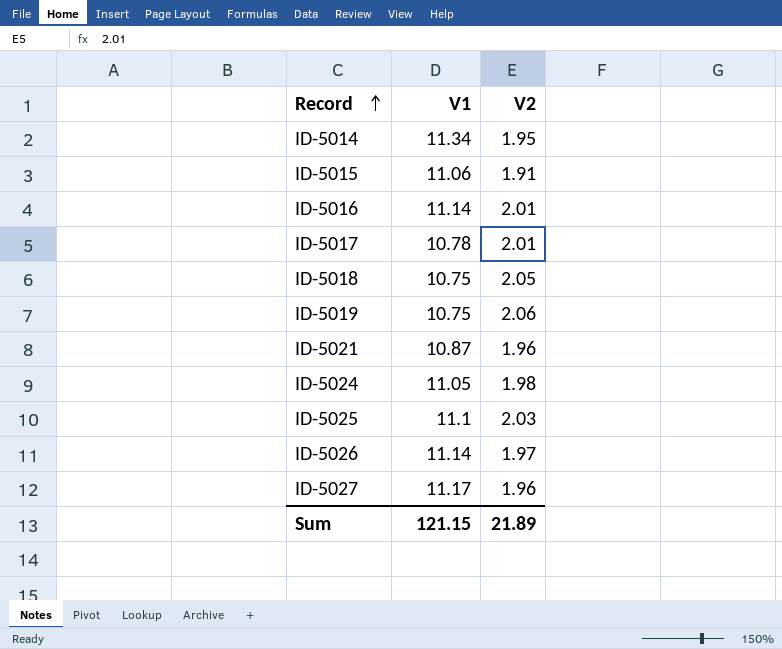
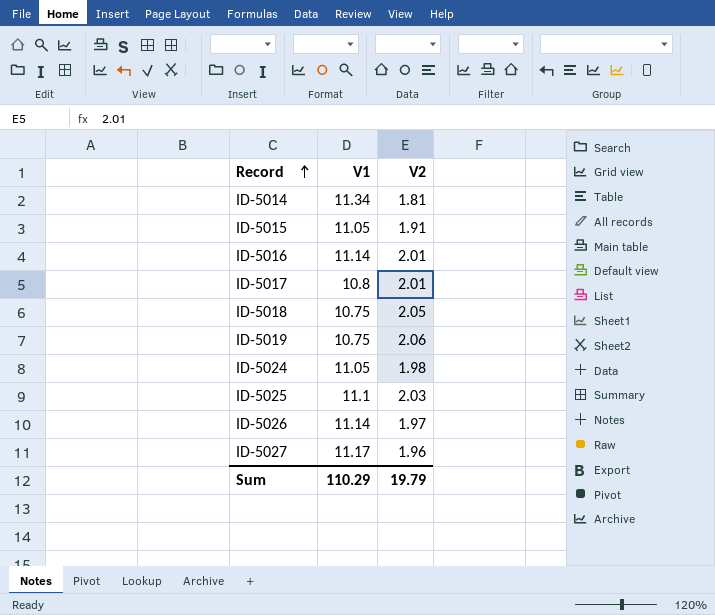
row ID-5021: 10.87 | 1.96 -> none
ID-5014 | V2: 1.95 -> 1.81
ID-5015 | V1: 11.06 -> 11.05
ID-5017 | V1: 10.78 -> 10.8
Sum | V1: 121.15 -> 110.29
Sum | V2: 21.89 -> 19.79

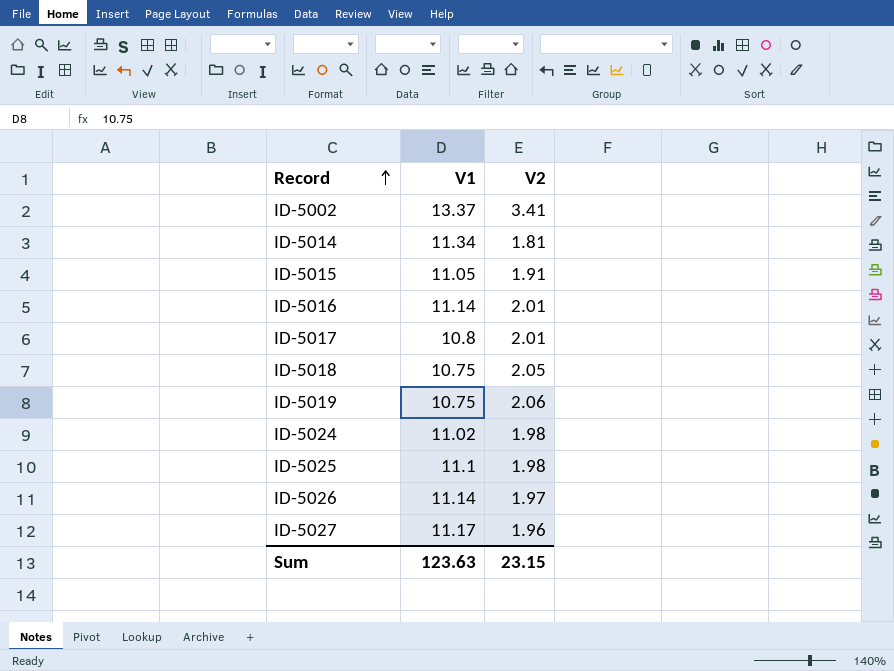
row ID-5002: none -> 13.37 | 3.41
ID-5024 | V1: 11.05 -> 11.02
ID-5025 | V2: 2.03 -> 1.98
Sum | V1: 110.29 -> 123.63
Sum | V2: 19.79 -> 23.15

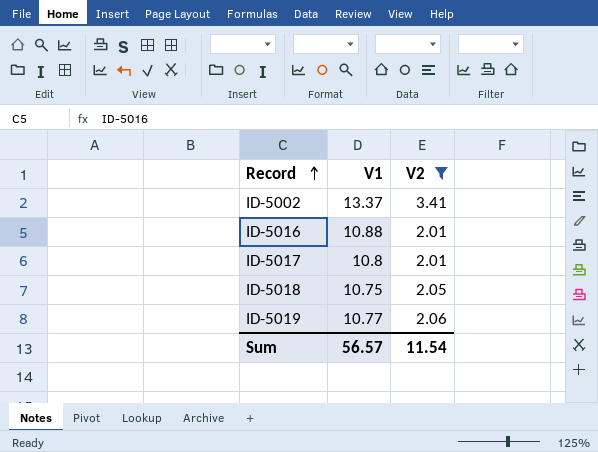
filter: none -> V2 >= 2.01
ID-5016 | V1: 11.14 -> 10.88
ID-5019 | V1: 10.75 -> 10.77
Sum | V1: 123.63 -> 56.57
Sum | V2: 23.15 -> 11.54

